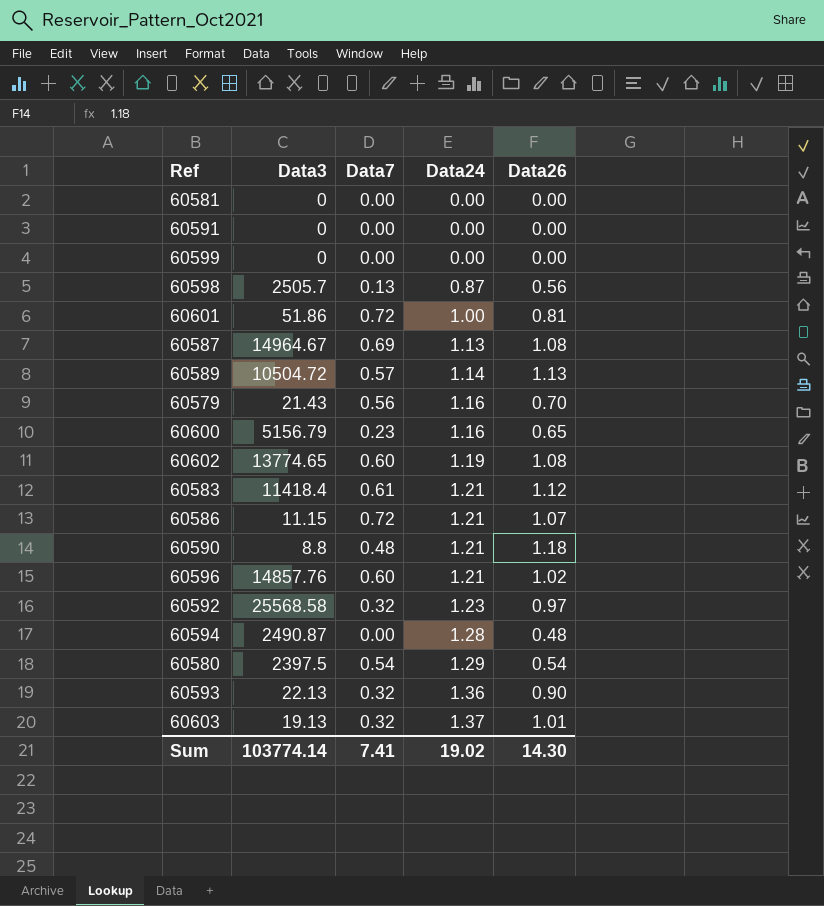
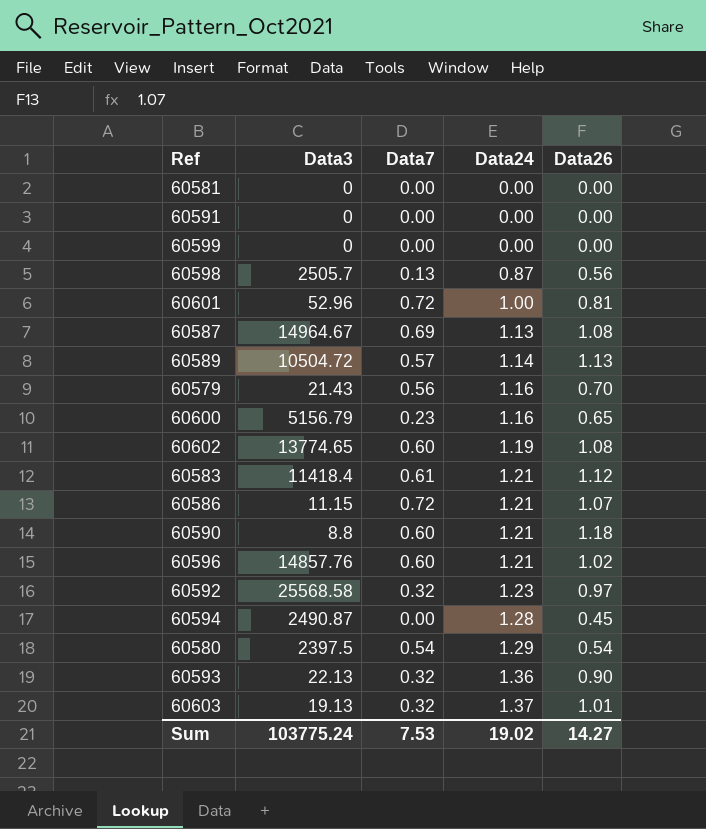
60601 | Data3: 51.86 -> 52.96
60590 | Data7: 0.48 -> 0.60
60594 | Data26: 0.48 -> 0.45
Sum | Data3: 103774.14 -> 103775.24
Sum | Data7: 7.41 -> 7.53
Sum | Data26: 14.30 -> 14.27

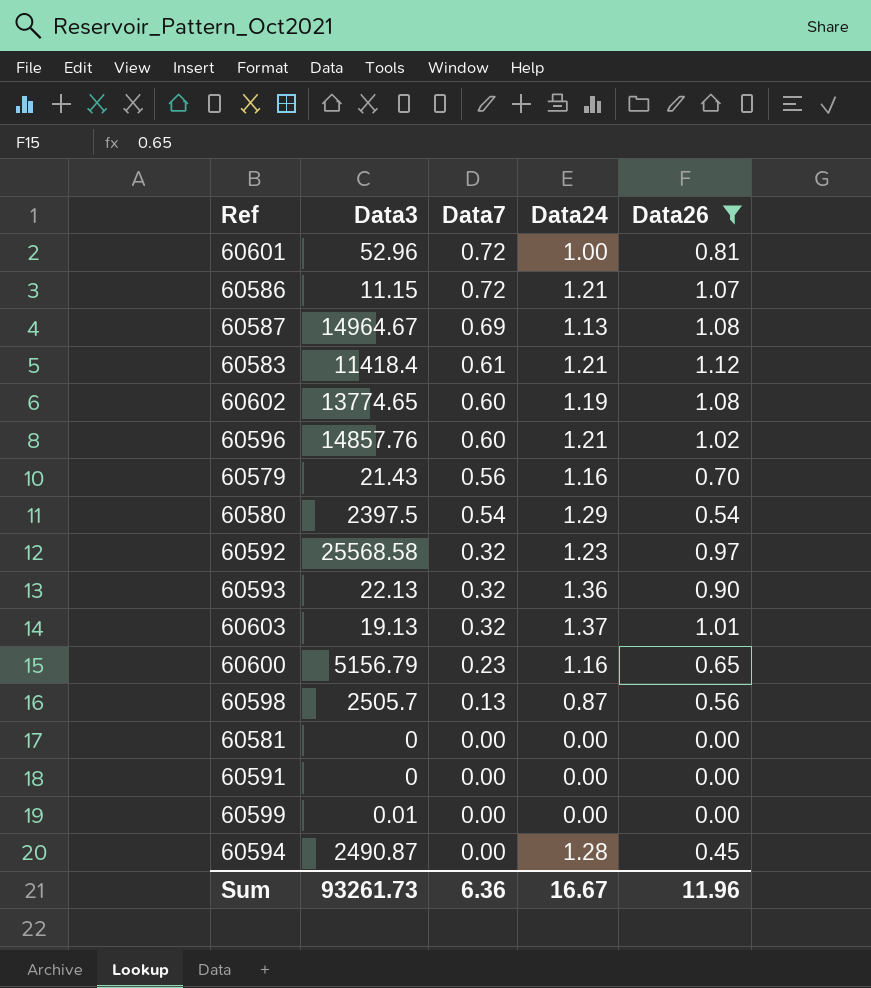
filter: none -> Data26 <= 1.12
row order: Data24 ascending -> Data7 descending
60599 | Data3: 0 -> 0.01
Sum | Data3: 103775.24 -> 93261.73
Sum | Data7: 7.53 -> 6.36
Sum | Data24: 19.02 -> 16.67
Sum | Data26: 14.27 -> 11.96

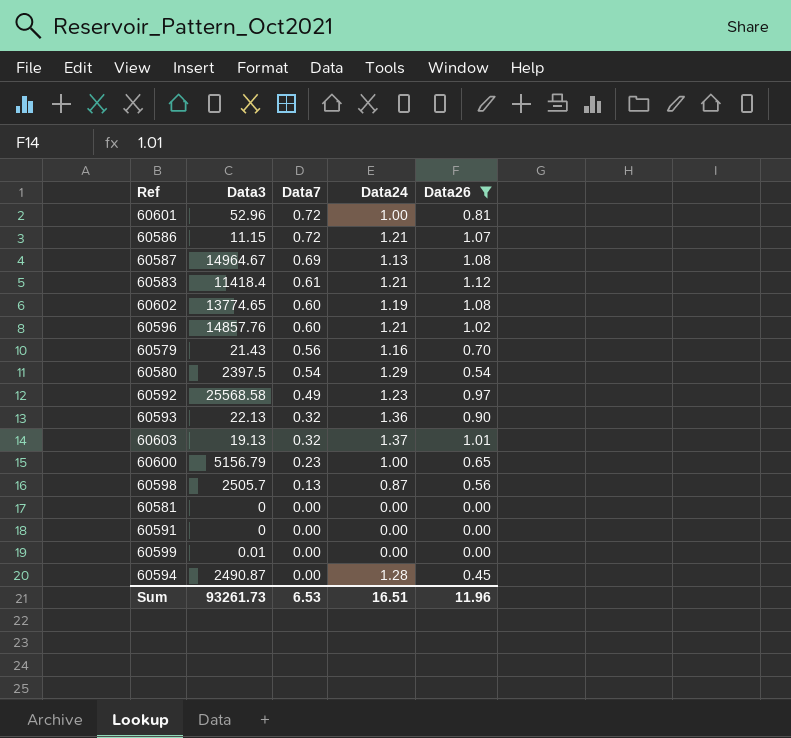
60592 | Data7: 0.32 -> 0.49
60600 | Data24: 1.16 -> 1.00
Sum | Data7: 6.36 -> 6.53
Sum | Data24: 16.67 -> 16.51

